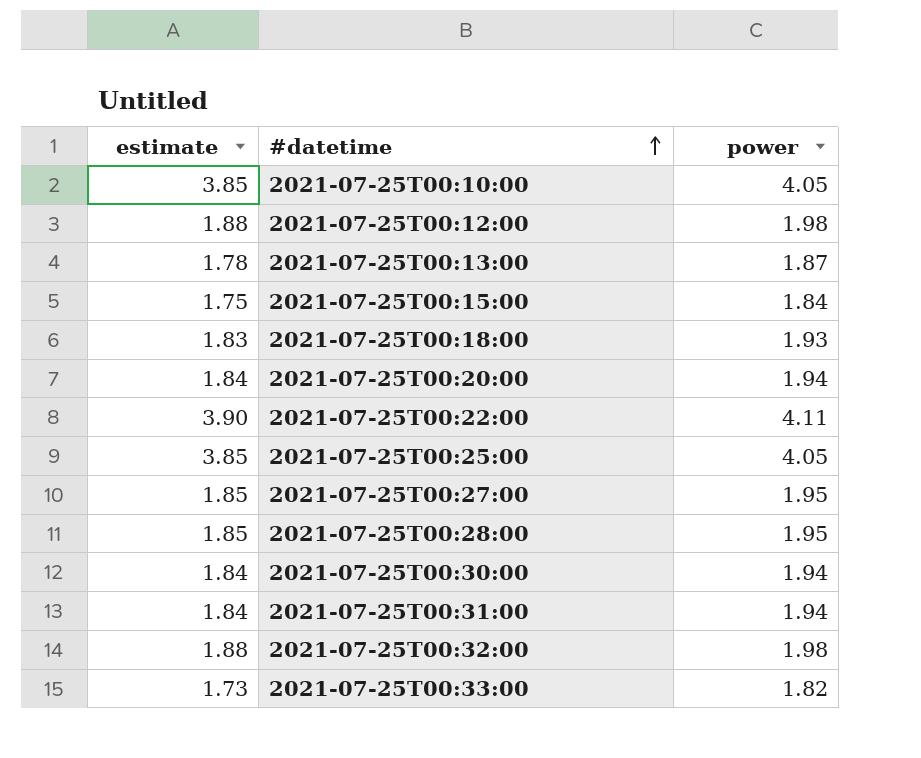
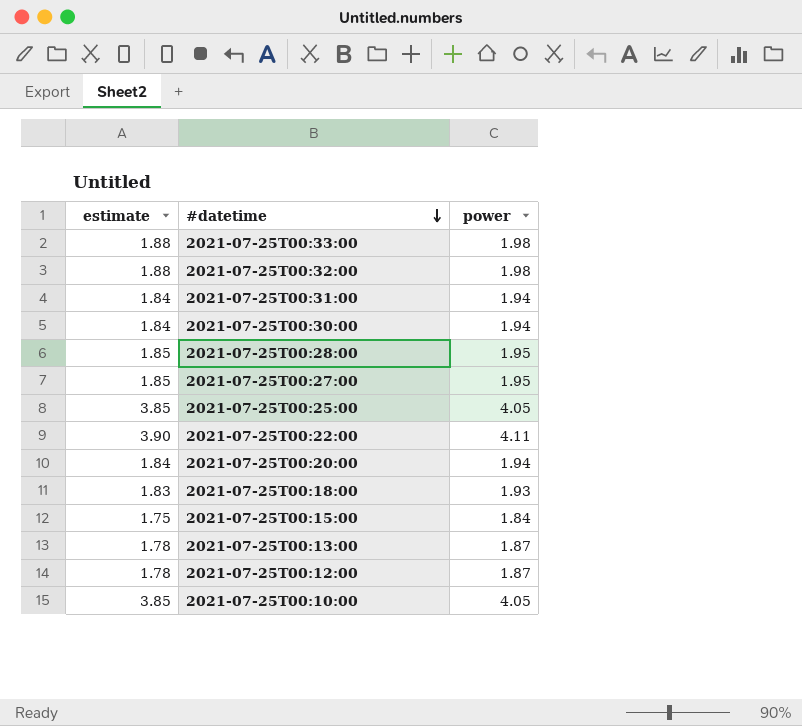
row order: #datetime ascending -> #datetime descending
2021-07-25T00:33:00 | estimate: 1.73 -> 1.88
2021-07-25T00:33:00 | power: 1.82 -> 1.98
2021-07-25T00:12:00 | estimate: 1.88 -> 1.78
2021-07-25T00:12:00 | power: 1.98 -> 1.87

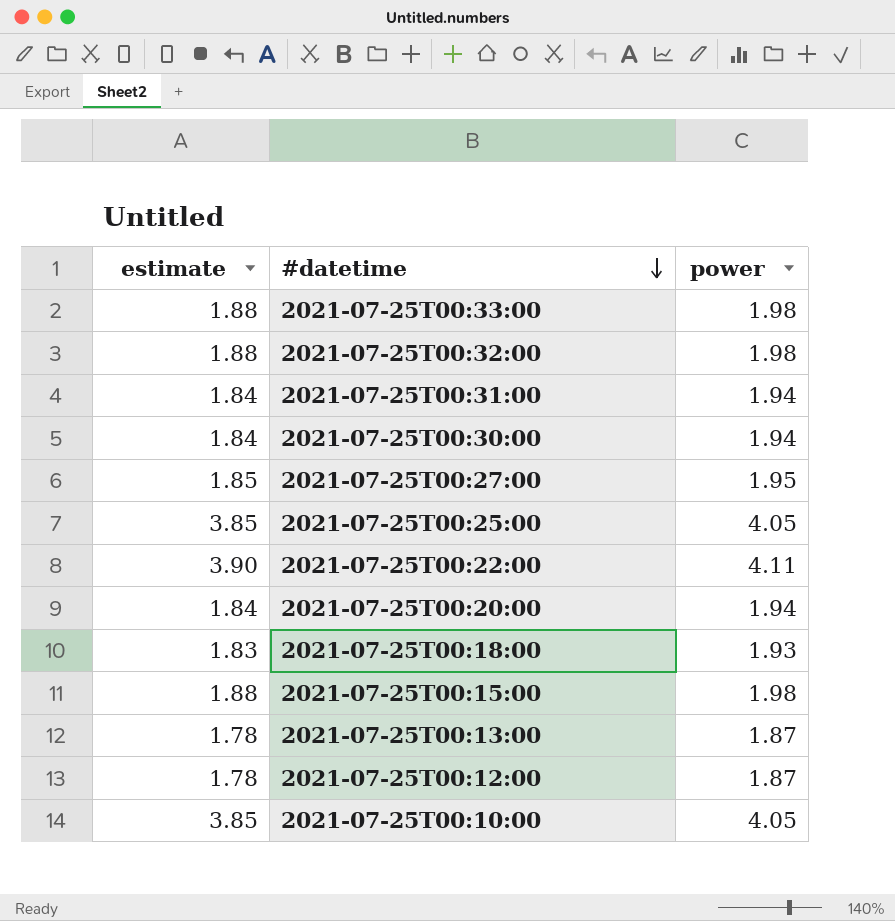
row 2021-07-25T00:28:00: 1.85 | 1.95 -> none
2021-07-25T00:15:00 | estimate: 1.75 -> 1.88
2021-07-25T00:15:00 | power: 1.84 -> 1.98

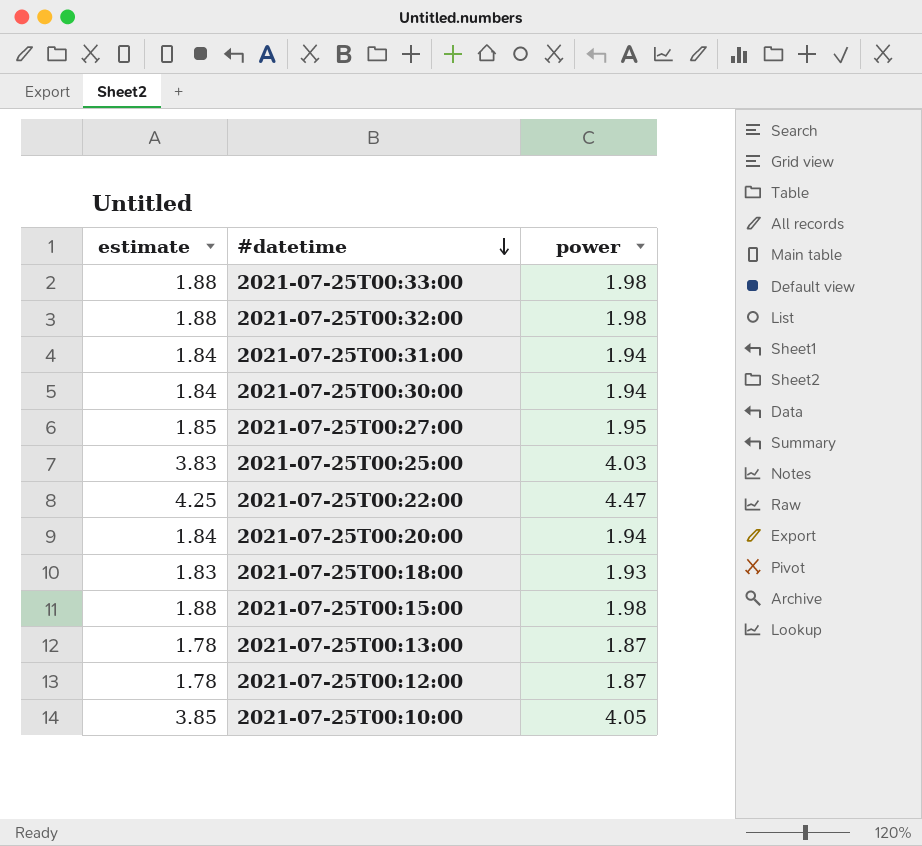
2021-07-25T00:25:00 | estimate: 3.85 -> 3.83
2021-07-25T00:25:00 | power: 4.05 -> 4.03
2021-07-25T00:22:00 | estimate: 3.90 -> 4.25
2021-07-25T00:22:00 | power: 4.11 -> 4.47

